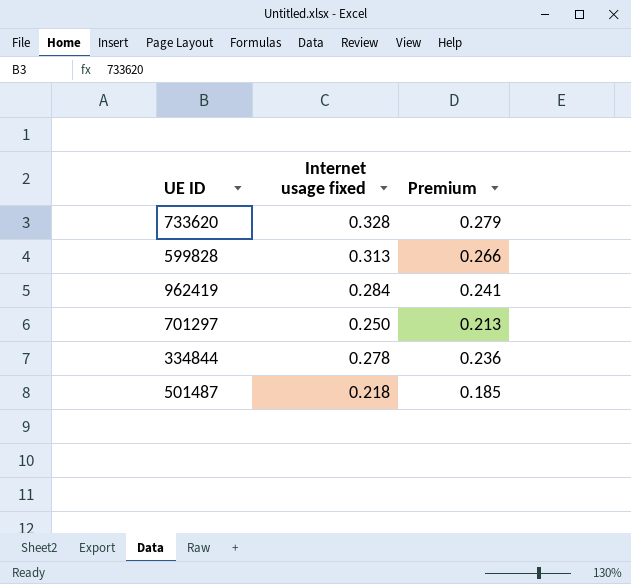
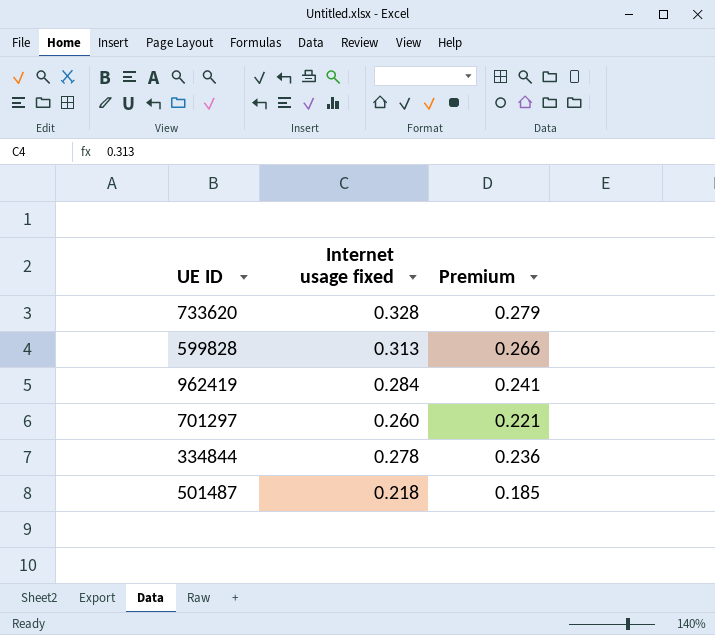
701297 | Internet usage fixed: 0.250 -> 0.260
701297 | Premium: 0.213 -> 0.221

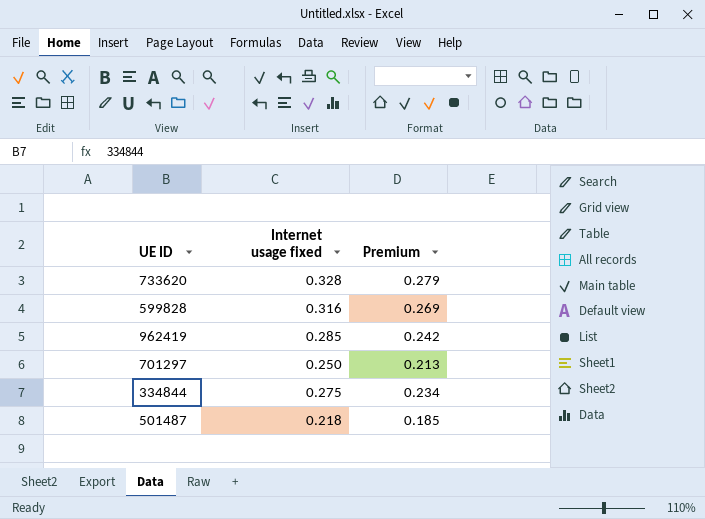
599828 | Internet usage fixed: 0.313 -> 0.316
599828 | Premium: 0.266 -> 0.269
962419 | Internet usage fixed: 0.284 -> 0.285
962419 | Premium: 0.241 -> 0.242
701297 | Internet usage fixed: 0.260 -> 0.250
701297 | Premium: 0.221 -> 0.213
334844 | Internet usage fixed: 0.278 -> 0.275
334844 | Premium: 0.236 -> 0.234

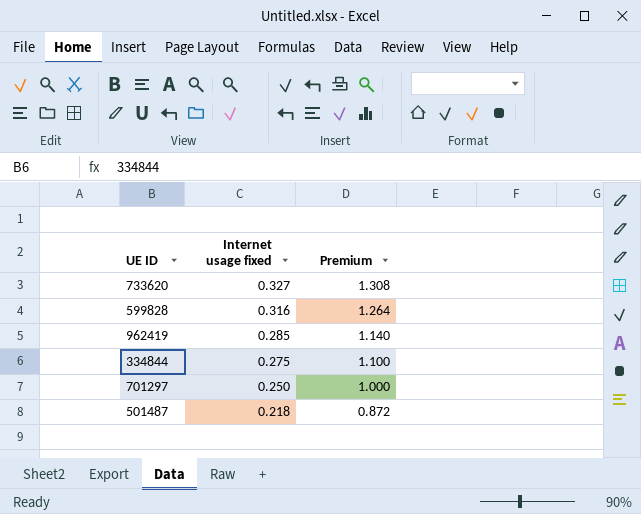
row order: none -> Internet usage fixed descending
column Premium | formula: [Internet usage fixed] * 0.85 -> [Internet usage fixed] * 4
733620 | Internet usage fixed: 0.328 -> 0.327

